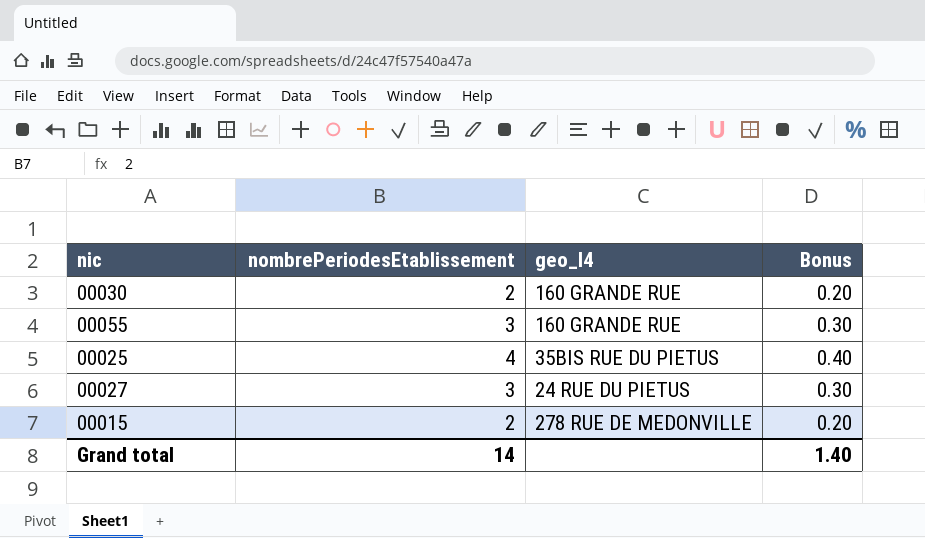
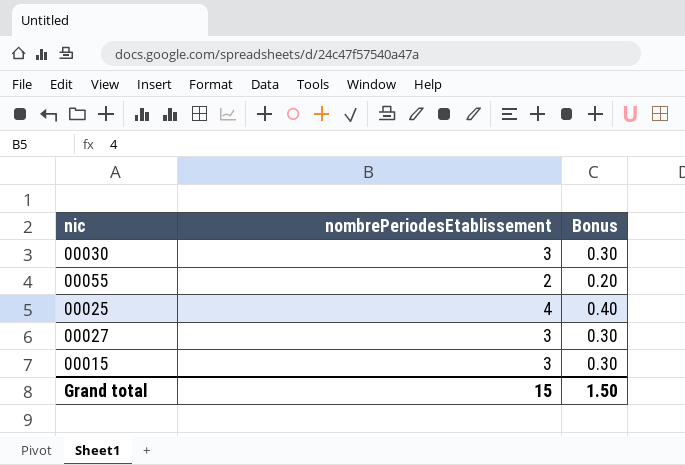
column geo_l4 | position: 3 -> none
00030 | nombrePeriodesEtablissement: 2 -> 3
00030 | Bonus: 0.20 -> 0.30
00055 | nombrePeriodesEtablissement: 3 -> 2
00055 | Bonus: 0.30 -> 0.20
00015 | nombrePeriodesEtablissement: 2 -> 3
00015 | Bonus: 0.20 -> 0.30
Grand total | nombrePeriodesEtablissement: 14 -> 15
Grand total | Bonus: 1.40 -> 1.50

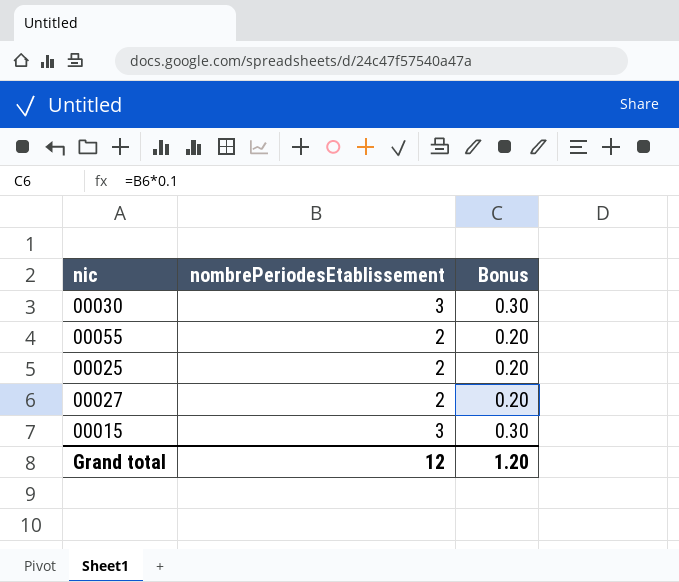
00025 | nombrePeriodesEtablissement: 4 -> 2
00025 | Bonus: 0.40 -> 0.20
00027 | nombrePeriodesEtablissement: 3 -> 2
00027 | Bonus: 0.30 -> 0.20
Grand total | nombrePeriodesEtablissement: 15 -> 12
Grand total | Bonus: 1.50 -> 1.20

